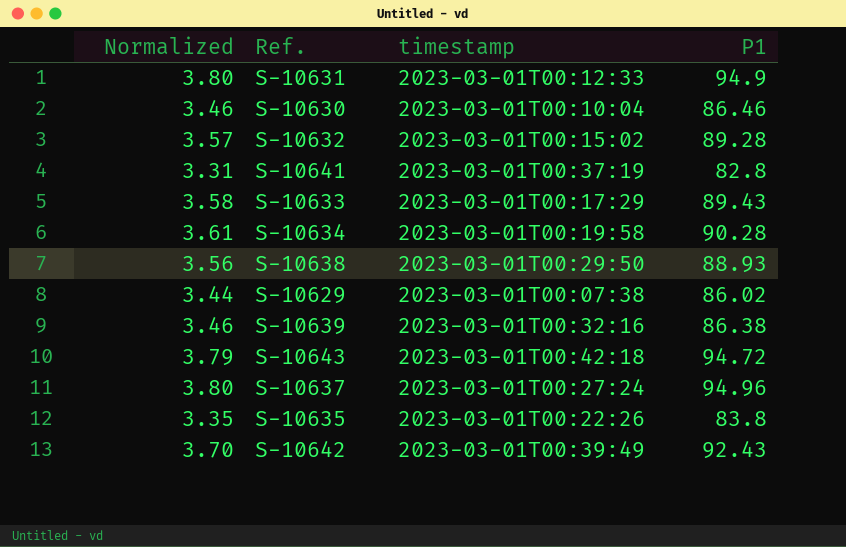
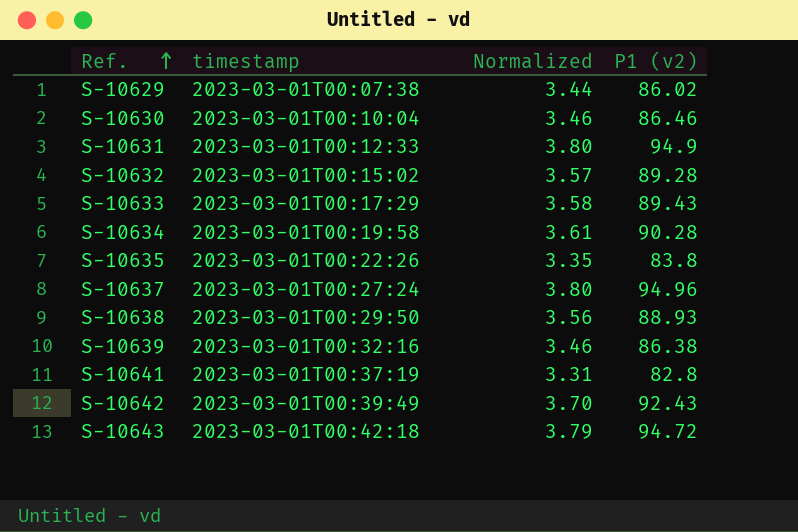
row order: none -> Ref. ascending
column Normalized | position: 1 -> 3
column name: P1 -> P1 (v2)

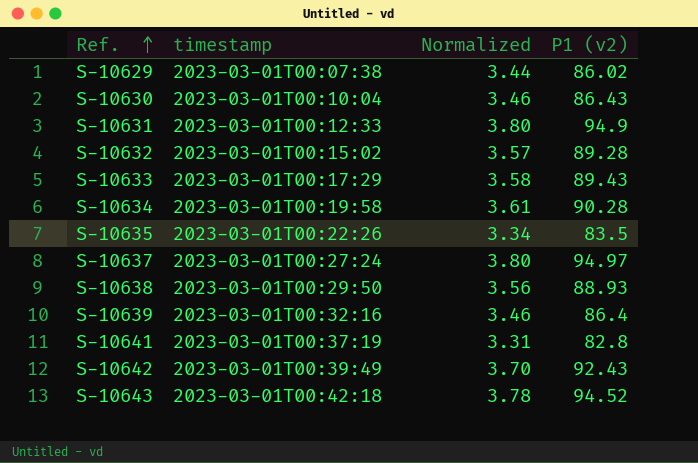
S-10630 | P1 (v2): 86.46 -> 86.43
S-10635 | Normalized: 3.35 -> 3.34
S-10635 | P1 (v2): 83.8 -> 83.5
S-10637 | P1 (v2): 94.96 -> 94.97
S-10639 | P1 (v2): 86.38 -> 86.4
S-10643 | Normalized: 3.79 -> 3.78
S-10643 | P1 (v2): 94.72 -> 94.52

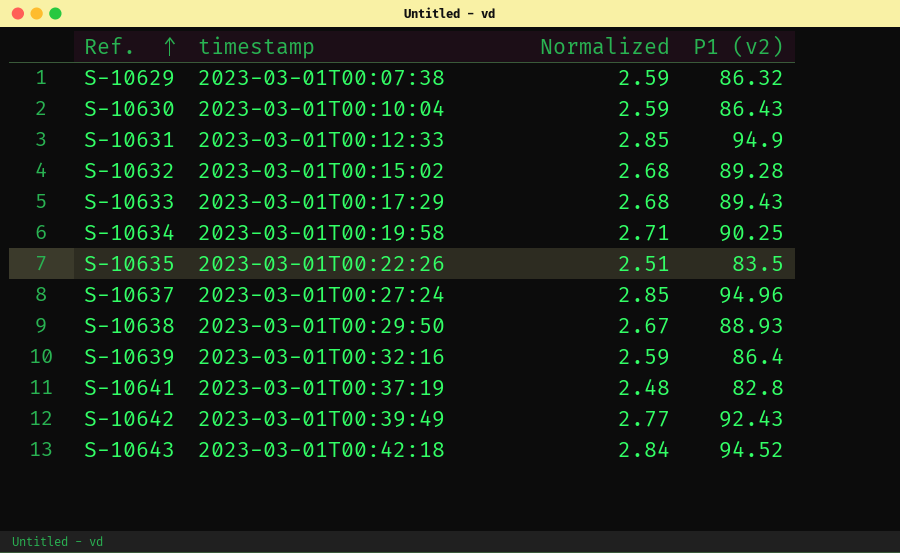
column Normalized | formula: [P1 (v2)] * 0.04 -> [P1 (v2)] * 0.03
S-10629 | P1 (v2): 86.02 -> 86.32
S-10634 | P1 (v2): 90.28 -> 90.25
S-10637 | P1 (v2): 94.97 -> 94.96

